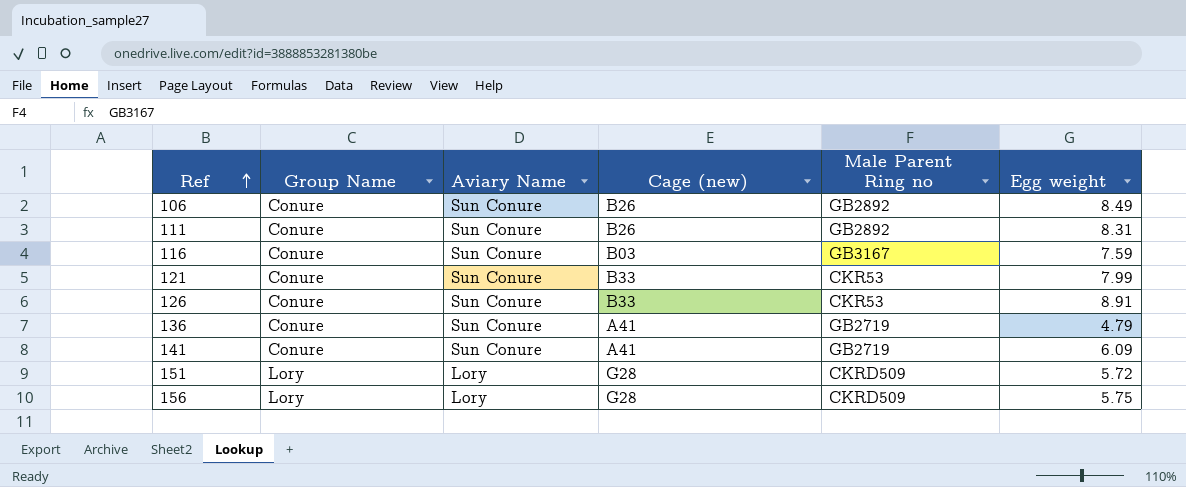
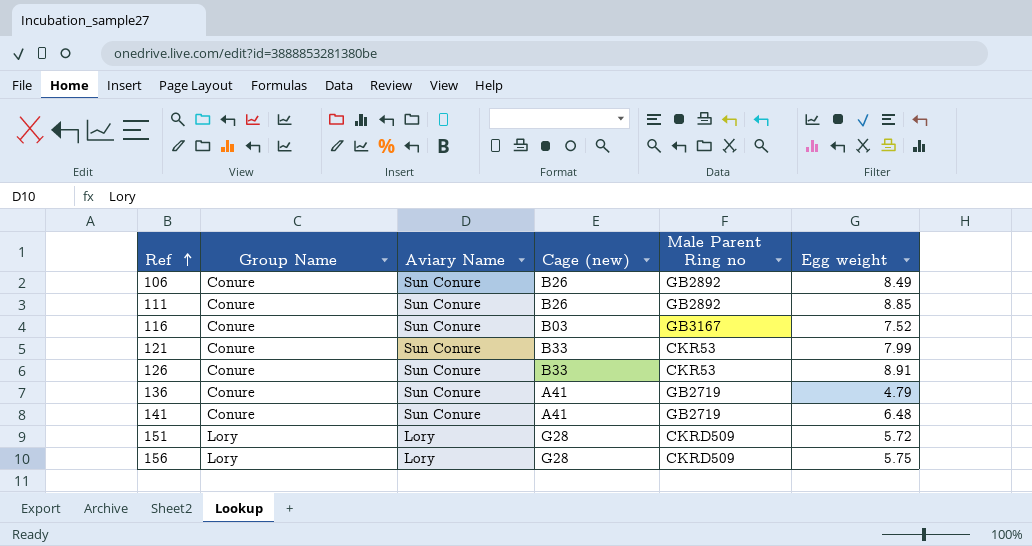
111 | Egg weight: 8.31 -> 8.85
116 | Egg weight: 7.59 -> 7.52
141 | Egg weight: 6.09 -> 6.48

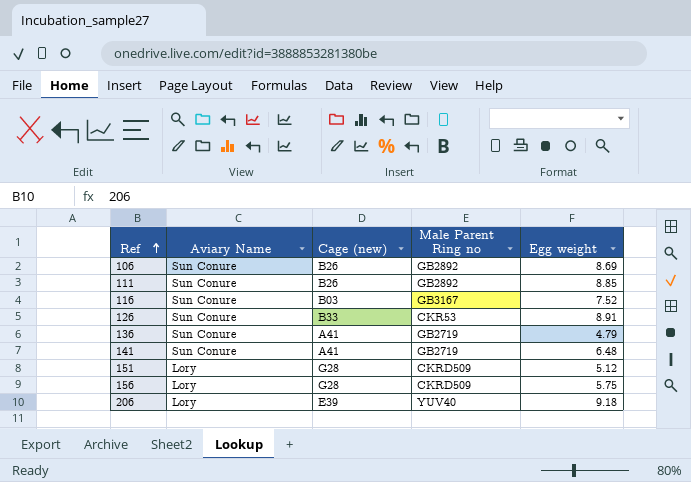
column Group Name | position: 2 -> none
row 121: Conure | Sun Conure | B33 | CKR53 | 7.99 -> none
106 | Egg weight: 8.49 -> 8.69
151 | Egg weight: 5.72 -> 5.12
row 206: none -> Lory | E39 | YUV40 | 9.18

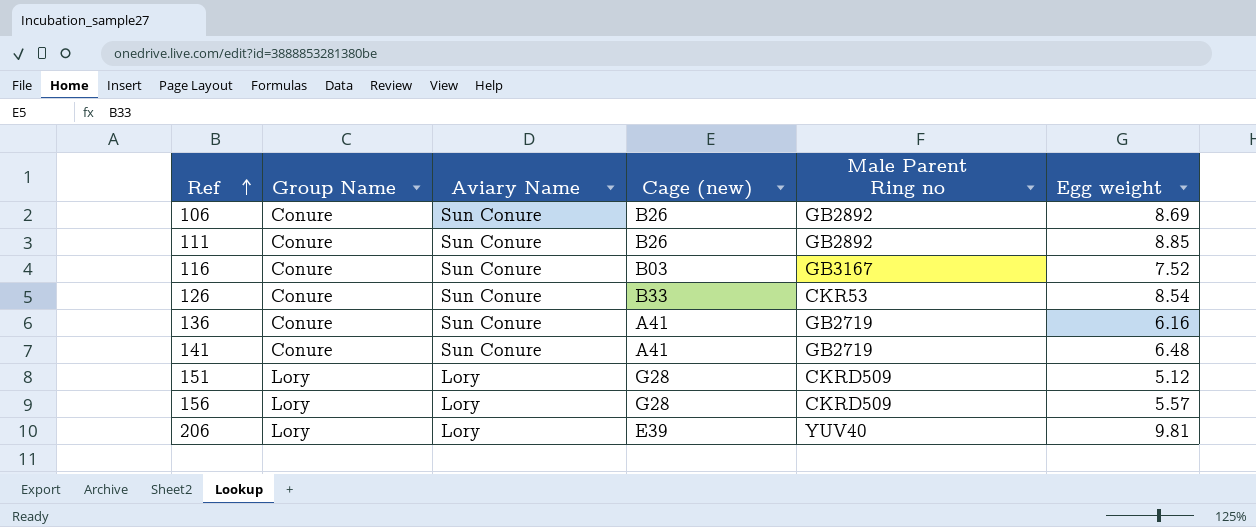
column Group Name | position: none -> 2
126 | Egg weight: 8.91 -> 8.54
136 | Egg weight: 4.79 -> 6.16
156 | Egg weight: 5.75 -> 5.57
206 | Egg weight: 9.18 -> 9.81

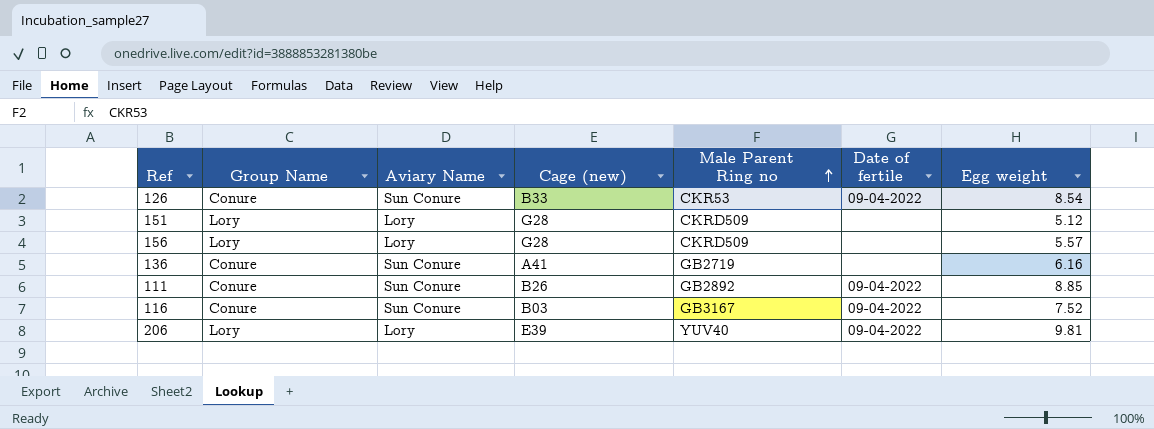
row order: Ref ascending -> Male Parent Ring no ascending
column Date of fertile | position: none -> 6
row 106: Conure | Sun Conure | B26 | GB2892 | 8.69 -> none
row 141: Conure | Sun Conure | A41 | GB2719 | 6.48 -> none

